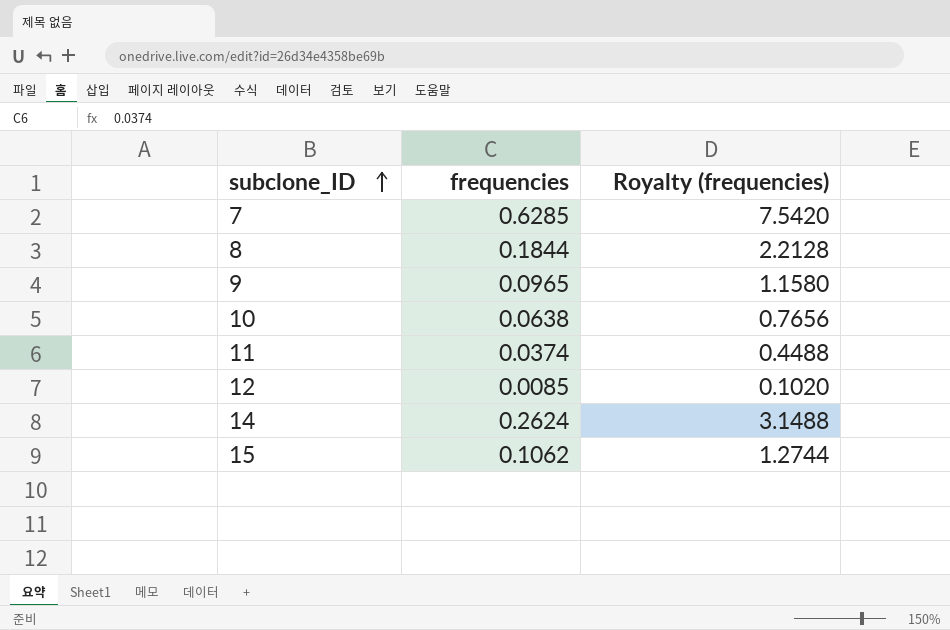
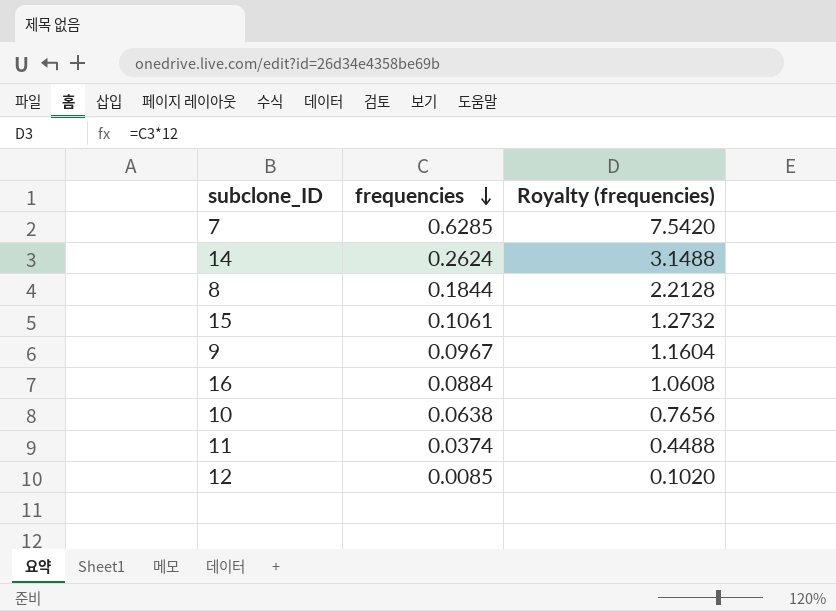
row order: subclone_ID ascending -> frequencies descending
15 | frequencies: 0.1062 -> 0.1061
15 | Royalty (frequencies): 1.2744 -> 1.2732
9 | frequencies: 0.0965 -> 0.0967
9 | Royalty (frequencies): 1.1580 -> 1.1604
row 16: none -> 0.0884 | 1.0608

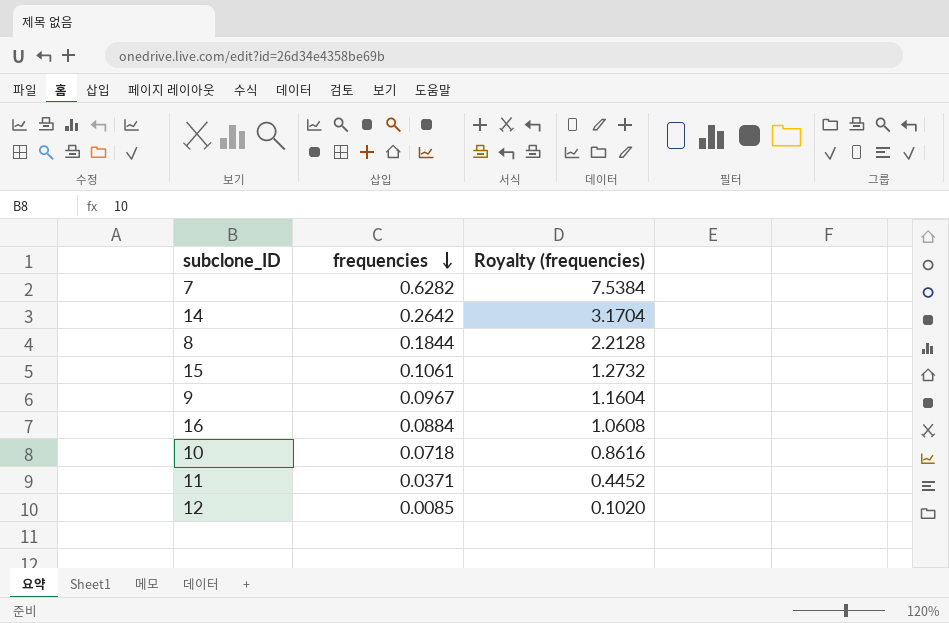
7 | frequencies: 0.6285 -> 0.6282
7 | Royalty (frequencies): 7.5420 -> 7.5384
14 | frequencies: 0.2624 -> 0.2642
14 | Royalty (frequencies): 3.1488 -> 3.1704
10 | frequencies: 0.0638 -> 0.0718
10 | Royalty (frequencies): 0.7656 -> 0.8616
11 | frequencies: 0.0374 -> 0.0371
11 | Royalty (frequencies): 0.4488 -> 0.4452

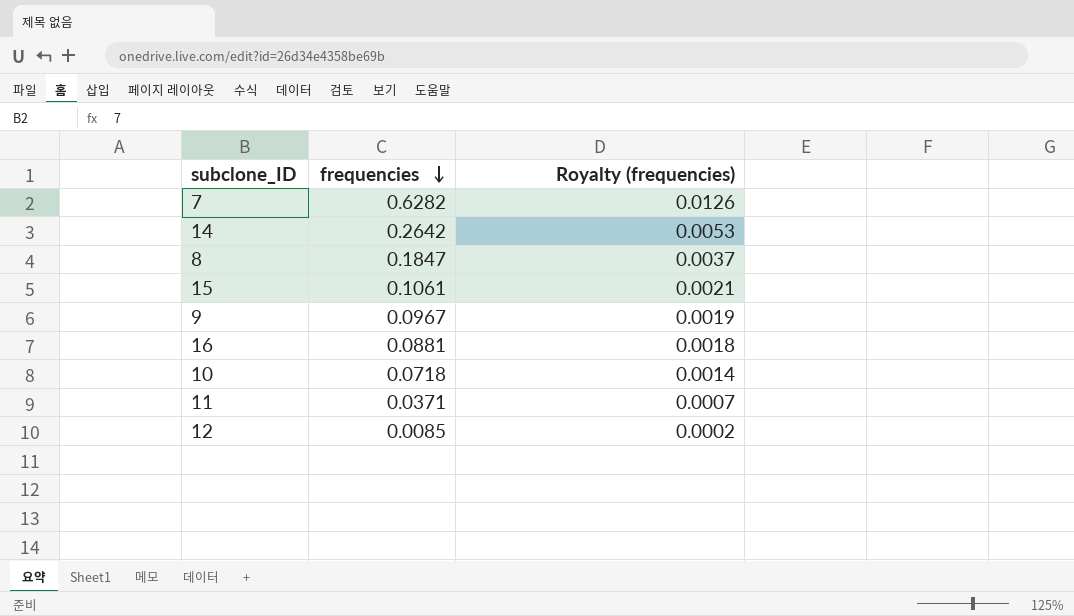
column Royalty (frequencies) | formula: [frequencies] * 12 -> [frequencies] * 0.02
8 | frequencies: 0.1844 -> 0.1847
16 | frequencies: 0.0884 -> 0.0881

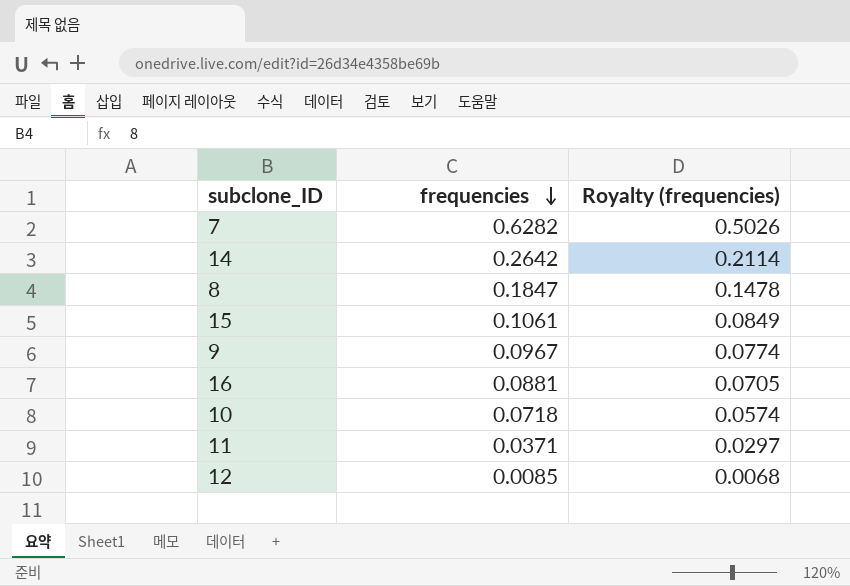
column Royalty (frequencies) | formula: [frequencies] * 0.02 -> [frequencies] * 0.8

